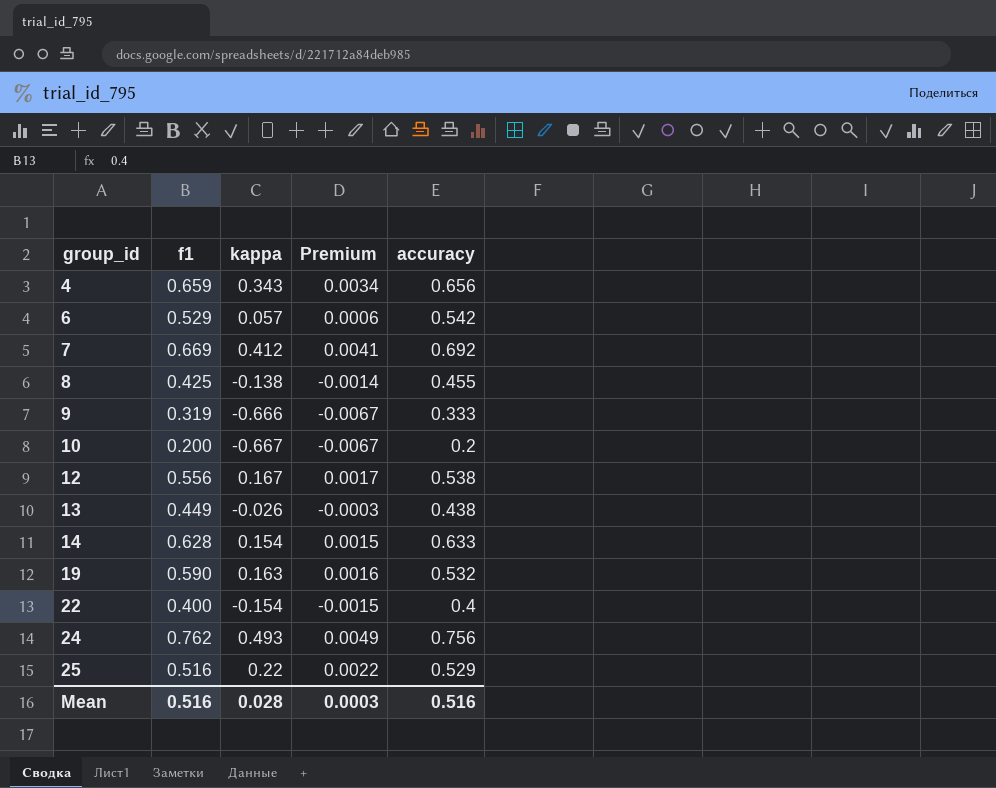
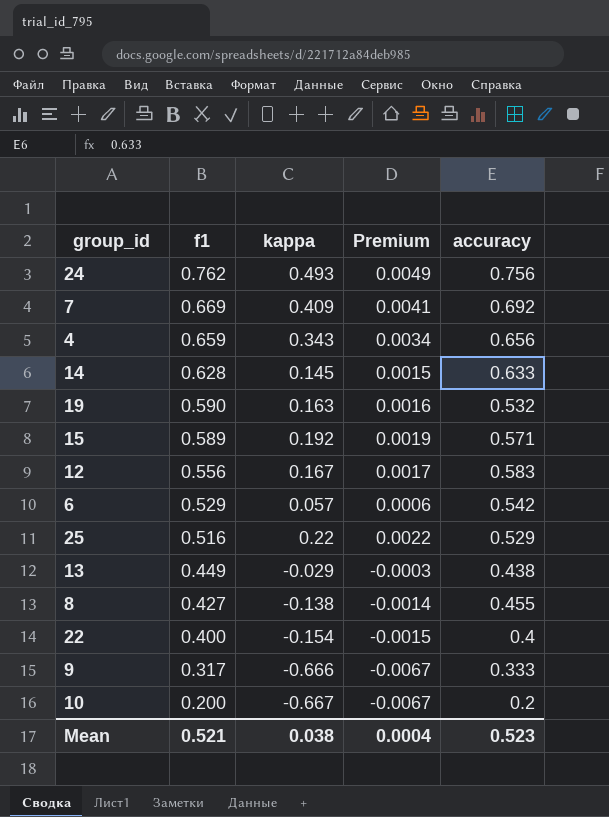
row order: group_id ascending -> f1 descending
7 | kappa: 0.412 -> 0.409
14 | kappa: 0.154 -> 0.145
row 15: none -> 0.589 | 0.192 | 0.0019 | 0.571
12 | accuracy: 0.538 -> 0.583
13 | kappa: -0.026 -> -0.029
8 | f1: 0.425 -> 0.427
9 | f1: 0.319 -> 0.317
Mean | f1: 0.516 -> 0.521
Mean | kappa: 0.028 -> 0.038
Mean | Premium: 0.0003 -> 0.0004
Mean | accuracy: 0.516 -> 0.523

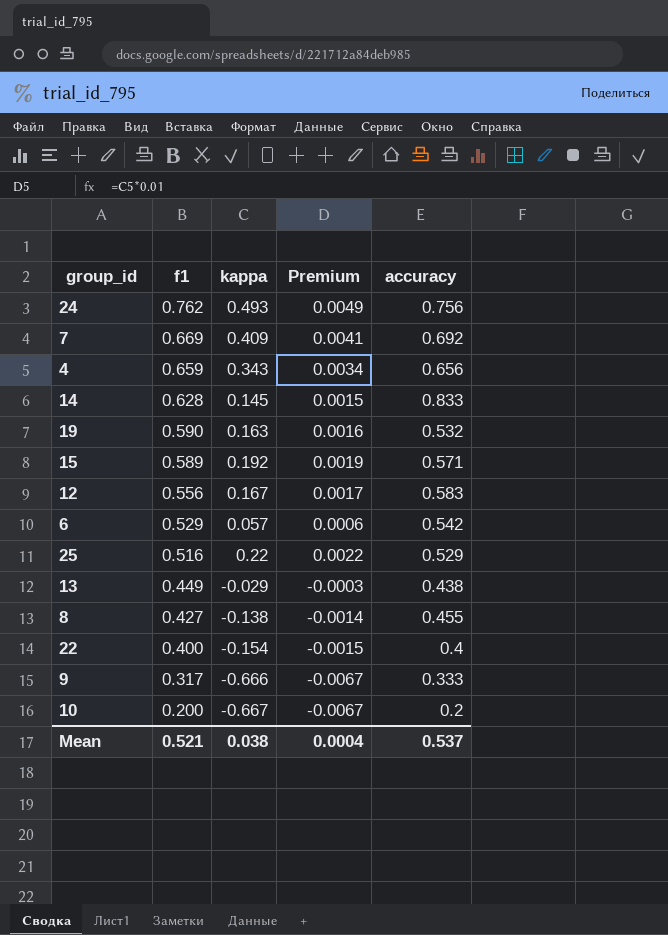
14 | accuracy: 0.633 -> 0.833
Mean | accuracy: 0.523 -> 0.537

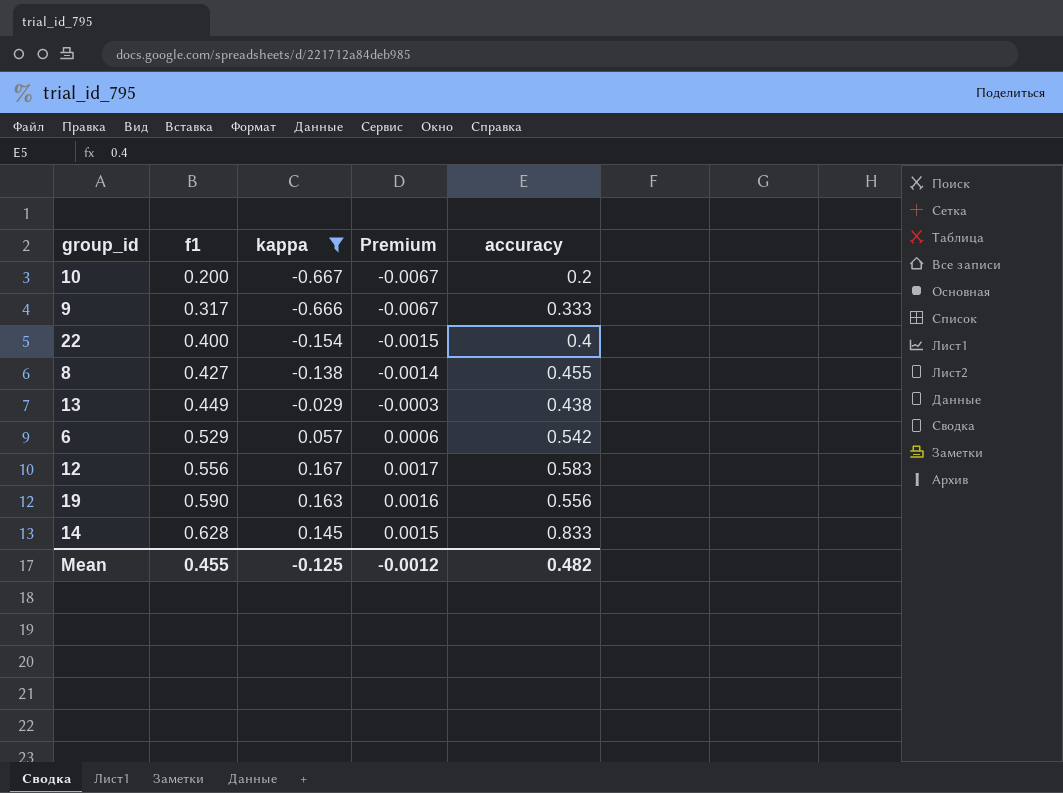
filter: none -> kappa <= 0.167
row order: f1 descending -> f1 ascending
19 | accuracy: 0.532 -> 0.556
Mean | f1: 0.521 -> 0.455
Mean | kappa: 0.038 -> -0.125
Mean | Premium: 0.0004 -> -0.0012
Mean | accuracy: 0.537 -> 0.482

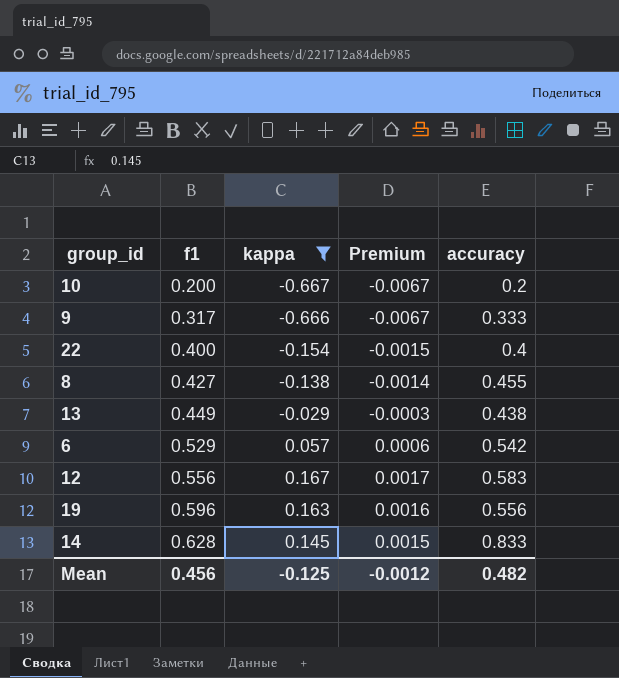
19 | f1: 0.590 -> 0.596
Mean | f1: 0.455 -> 0.456

